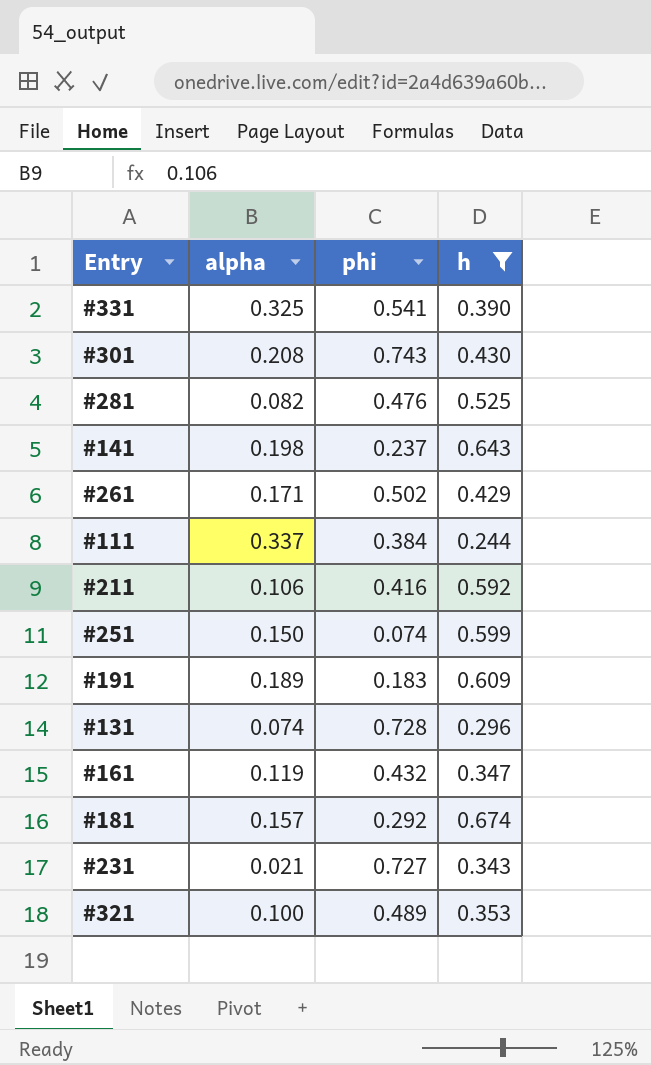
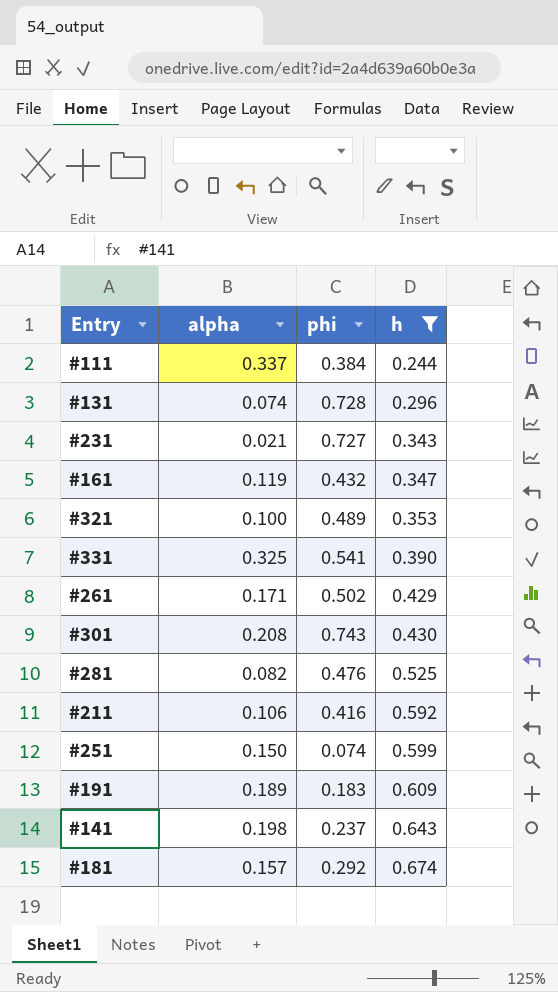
row order: none -> h ascending

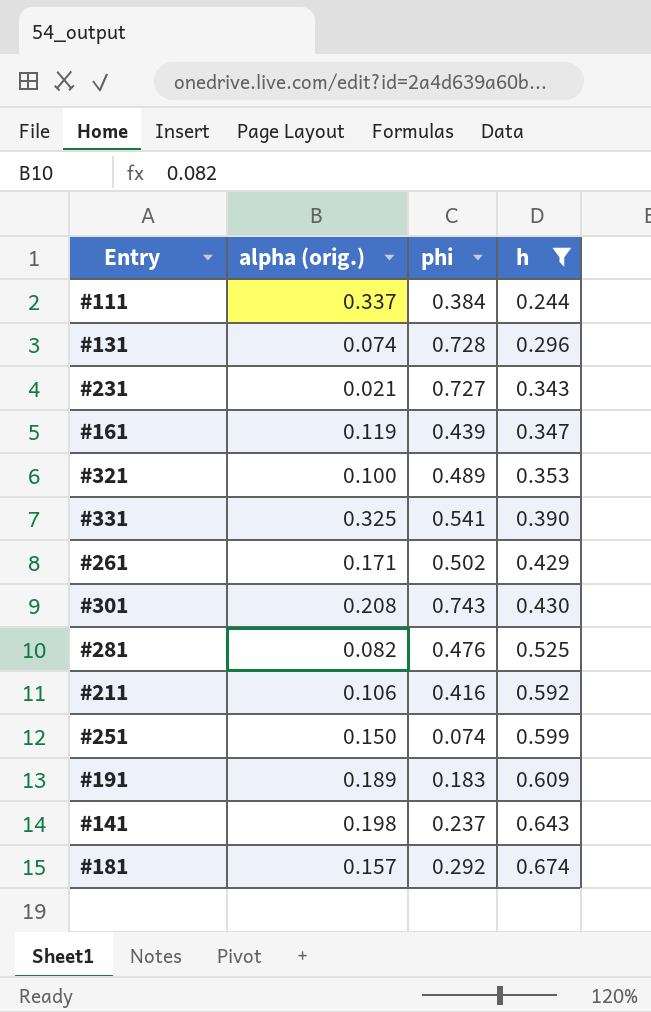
column name: alpha -> alpha (orig.)
#161 | phi: 0.432 -> 0.439

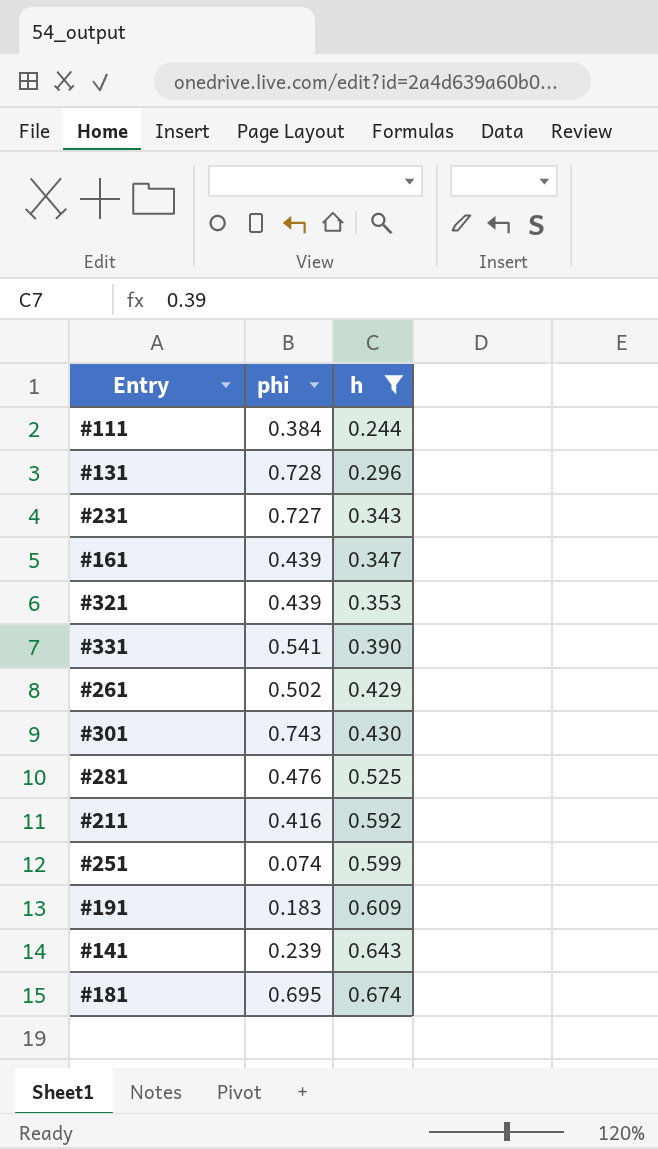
column alpha (orig.) | position: 2 -> none
#321 | phi: 0.489 -> 0.439
#141 | phi: 0.237 -> 0.239
#181 | phi: 0.292 -> 0.695

